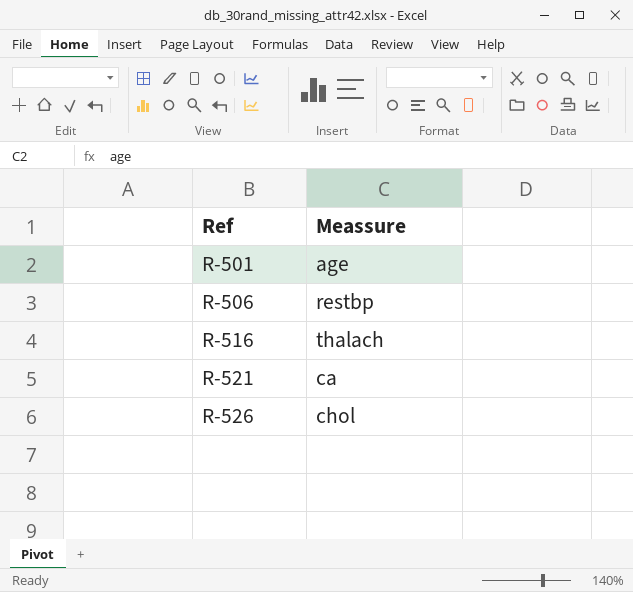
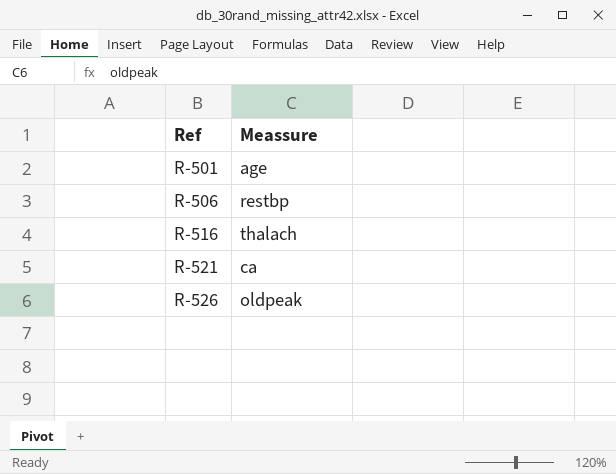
R-526 | Meassure: chol -> oldpeak

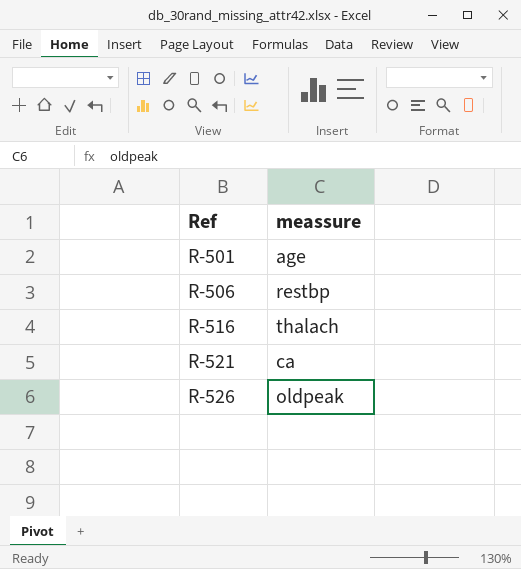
column name: Meassure -> meassure

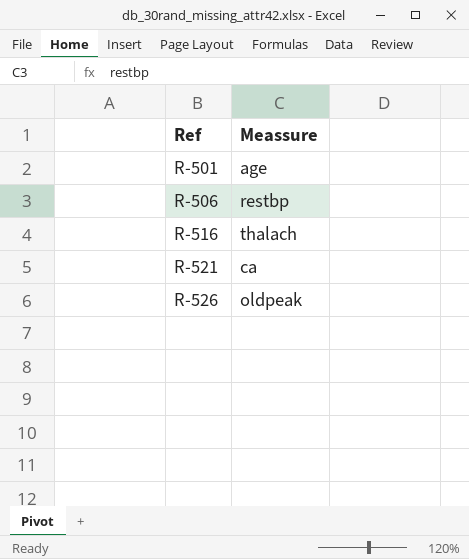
column name: meassure -> Meassure

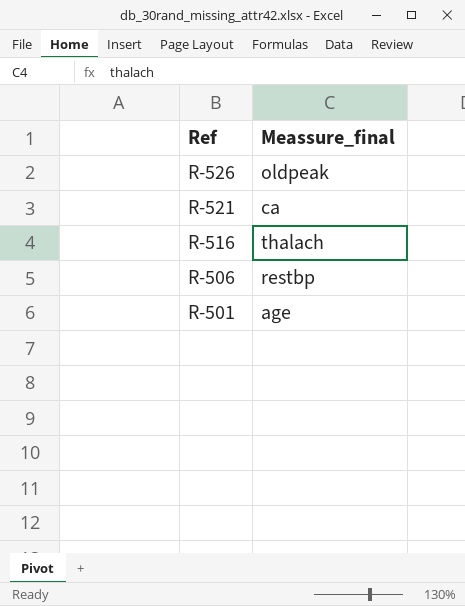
row order: Ref ascending -> Ref descending
column name: Meassure -> Meassure_final

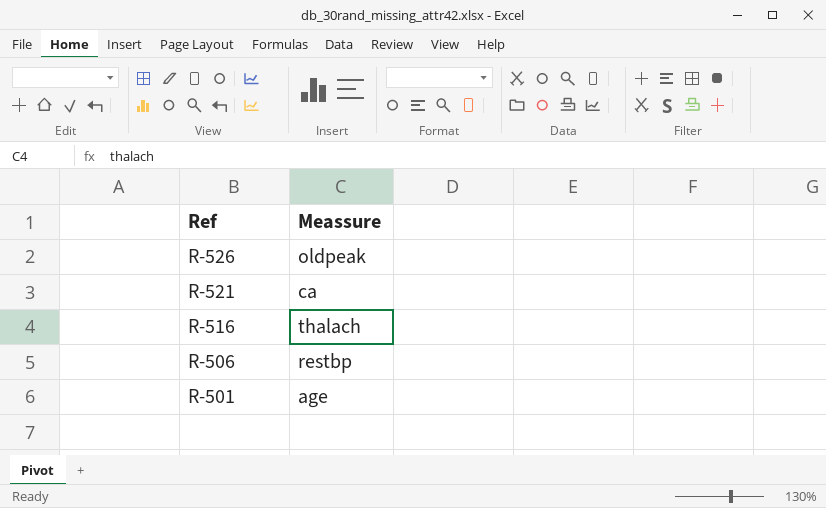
column name: Meassure_final -> Meassure

